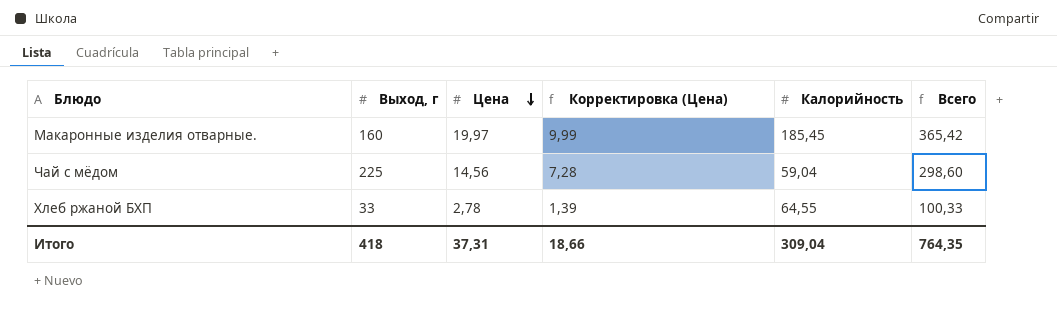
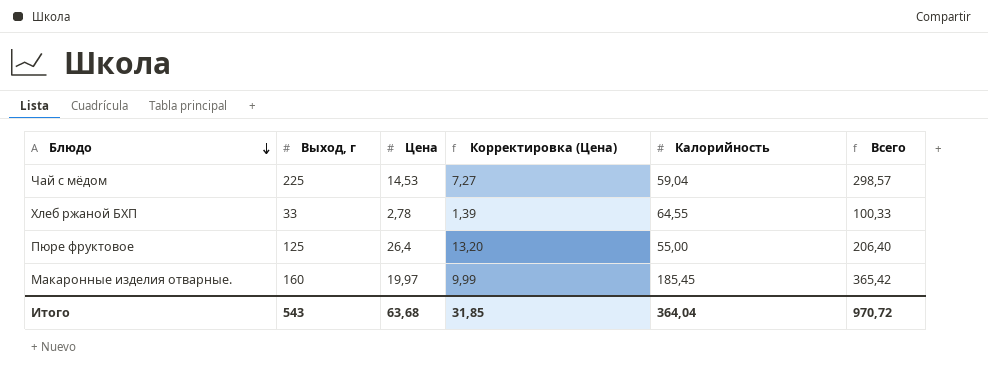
row order: Цена descending -> Блюдо descending
Чай с мёдом | Цена: 14,56 -> 14,53
Чай с мёдом | Корректировка (Цена): 7,28 -> 7,27
Чай с мёдом | Всего: 298,60 -> 298,57
row Пюре фруктовое: none -> 125 | 26,4 | 13,20 | 55,00 | 206,40
Итого | Выход, г: 418 -> 543
Итого | Цена: 37,31 -> 63,68
Итого | Корректировка (Цена): 18,66 -> 31,85
Итого | Калорийность: 309,04 -> 364,04
Итого | Всего: 764,35 -> 970,72

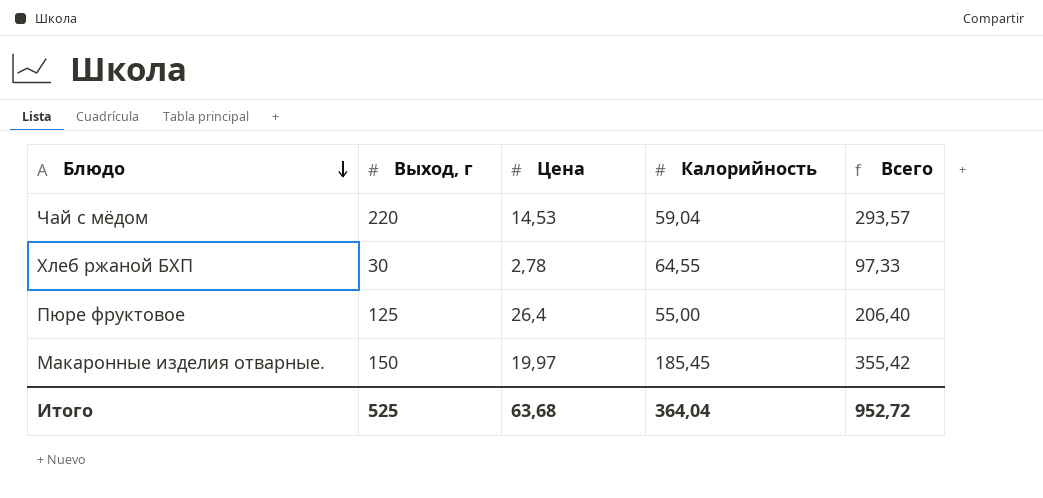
column Корректировка (Цена) | formula: [Цена] * 0,5 -> none
Чай с мёдом | Выход, г: 225 -> 220
Чай с мёдом | Всего: 298,57 -> 293,57
Хлеб ржаной БХП | Выход, г: 33 -> 30
Хлеб ржаной БХП | Всего: 100,33 -> 97,33
Макаронные изделия отварные. | Выход, г: 160 -> 150
Макаронные изделия отварные. | Всего: 365,42 -> 355,42
Итого | Выход, г: 543 -> 525
Итого | Всего: 970,72 -> 952,72

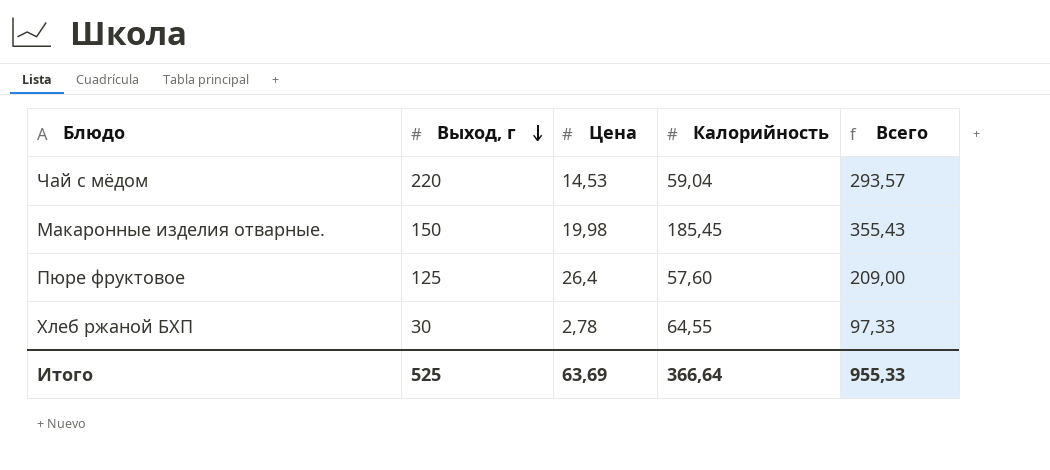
row order: Блюдо descending -> Выход, г descending
Макаронные изделия отварные. | Цена: 19,97 -> 19,98
Макаронные изделия отварные. | Всего: 355,42 -> 355,43
Пюре фруктовое | Калорийность: 55,00 -> 57,60
Пюре фруктовое | Всего: 206,40 -> 209,00
Итого | Цена: 63,68 -> 63,69
Итого | Калорийность: 364,04 -> 366,64
Итого | Всего: 952,72 -> 955,33

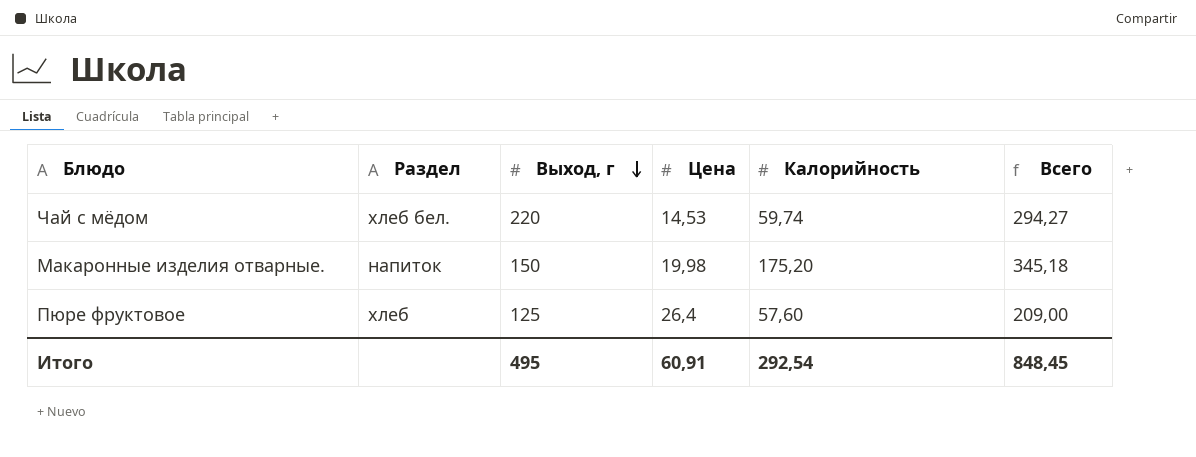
column Раздел | position: none -> 2
row Хлеб ржаной БХП: 30 | 2,78 | 64,55 | 97,33 -> none
Чай с мёдом | Калорийность: 59,04 -> 59,74
Чай с мёдом | Всего: 293,57 -> 294,27
Макаронные изделия отварные. | Калорийность: 185,45 -> 175,20
Макаронные изделия отварные. | Всего: 355,43 -> 345,18
Итого | Выход, г: 525 -> 495
Итого | Цена: 63,69 -> 60,91
Итого | Калорийность: 366,64 -> 292,54
Итого | Всего: 955,33 -> 848,45

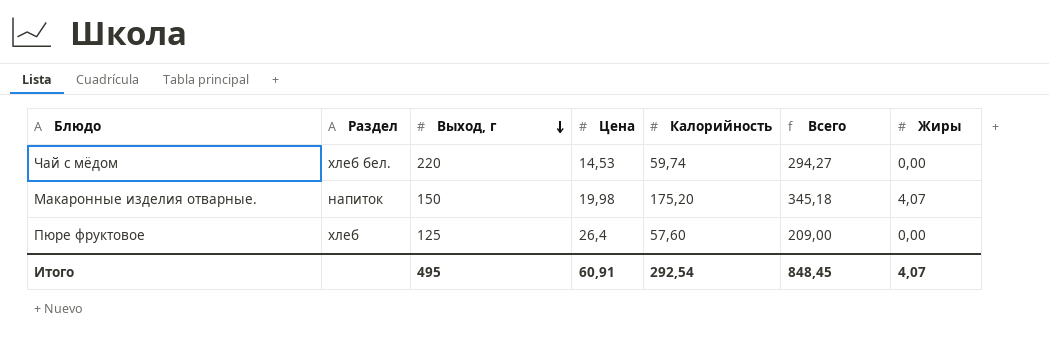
column Жиры | position: none -> 7

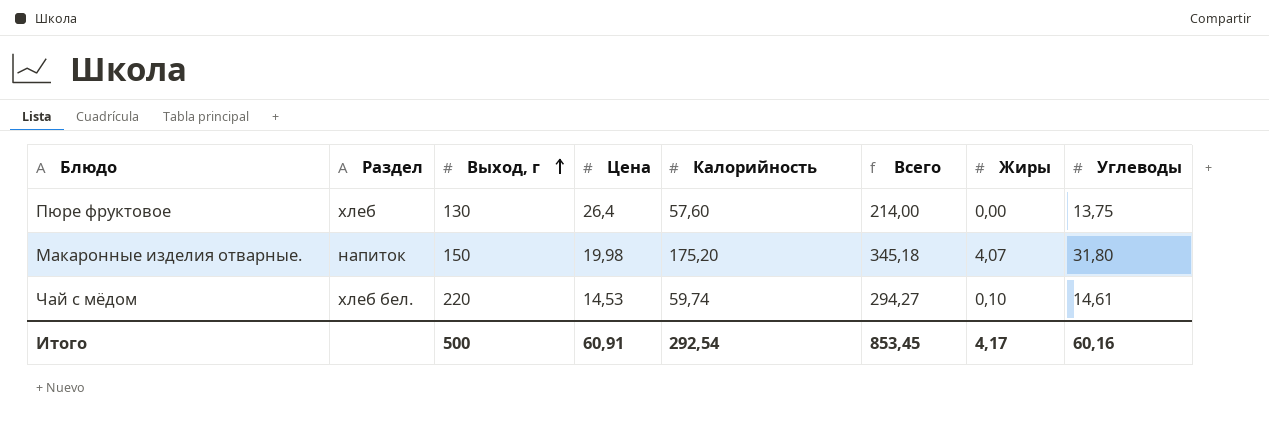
row order: Выход, г descending -> Выход, г ascending
column Углеводы | position: none -> 8
Пюре фруктовое | Выход, г: 125 -> 130
Пюре фруктовое | Всего: 209,00 -> 214,00
Чай с мёдом | Жиры: 0,00 -> 0,10
Итого | Выход, г: 495 -> 500
Итого | Всего: 848,45 -> 853,45
Итого | Жиры: 4,07 -> 4,17

